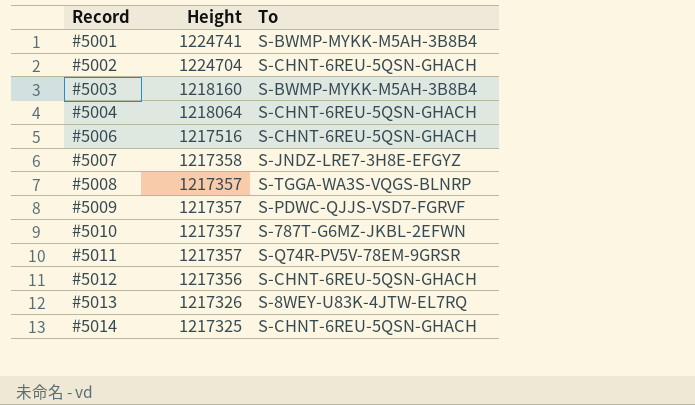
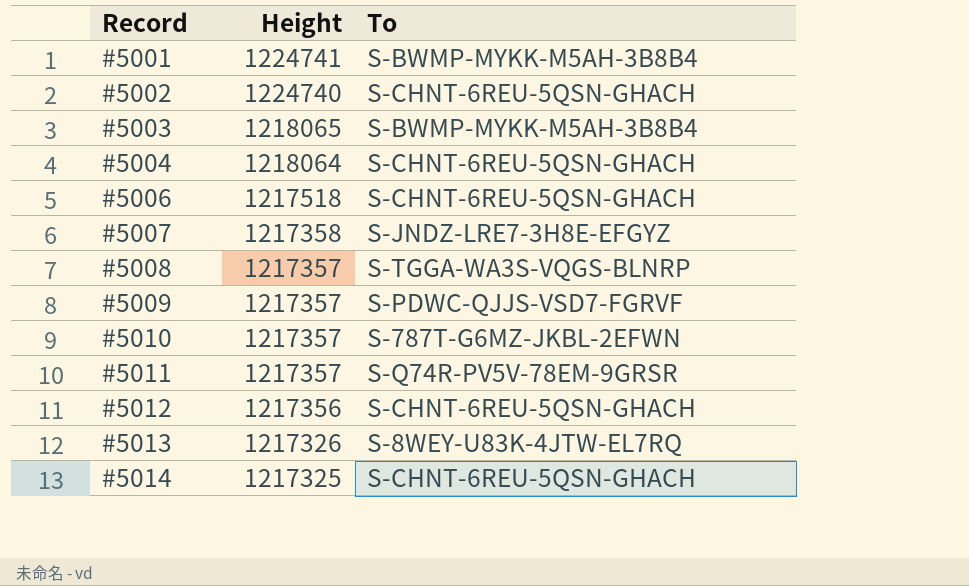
#5002 | Height: 1224704 -> 1224740
#5003 | Height: 1218160 -> 1218065
#5006 | Height: 1217516 -> 1217518

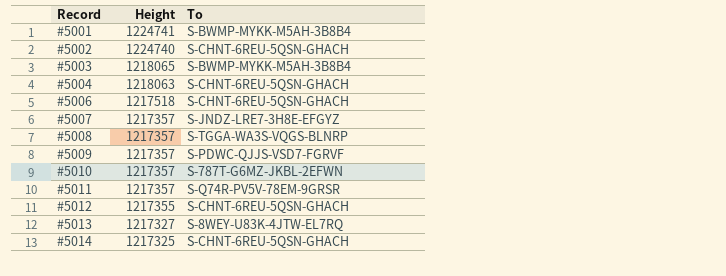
#5004 | Height: 1218064 -> 1218063
#5007 | Height: 1217358 -> 1217357
#5012 | Height: 1217356 -> 1217355
#5013 | Height: 1217326 -> 1217327

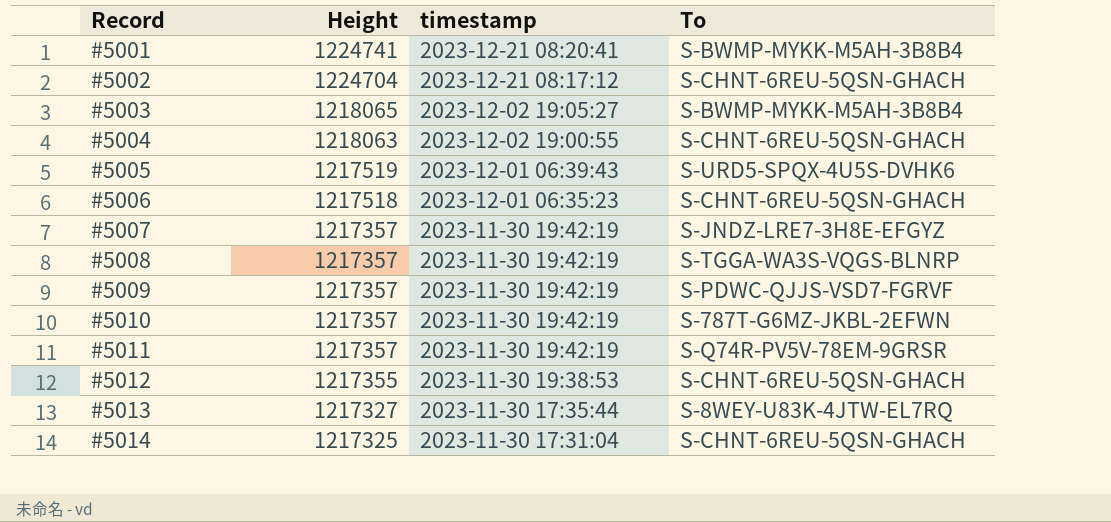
column timestamp | position: none -> 3
#5002 | Height: 1224740 -> 1224704
row #5005: none -> 1217519 | 2023-12-01 06:39:43 | S-URD5-SPQX-4U5S-DVHK6

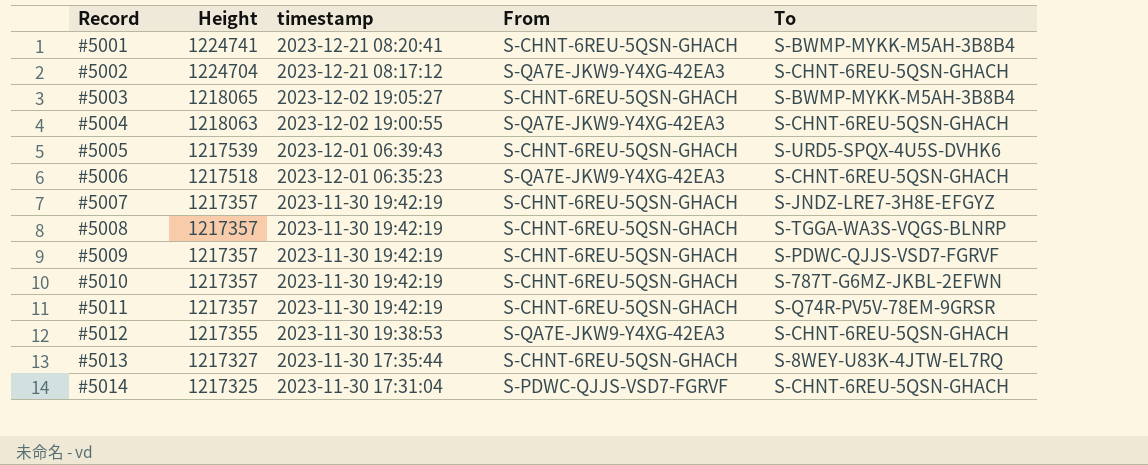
column From | position: none -> 4
#5005 | Height: 1217519 -> 1217539

